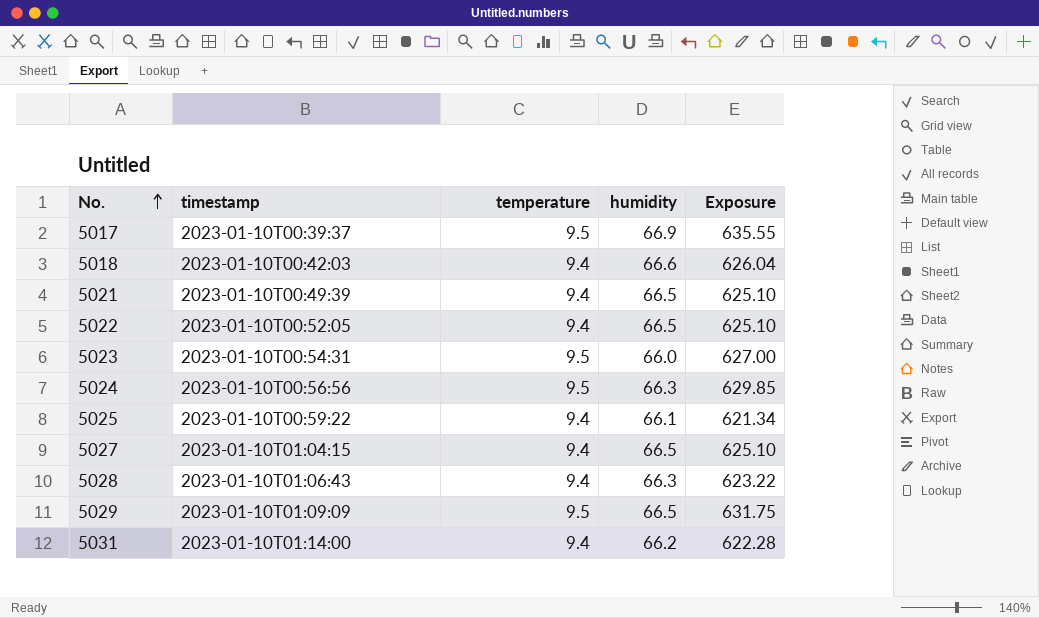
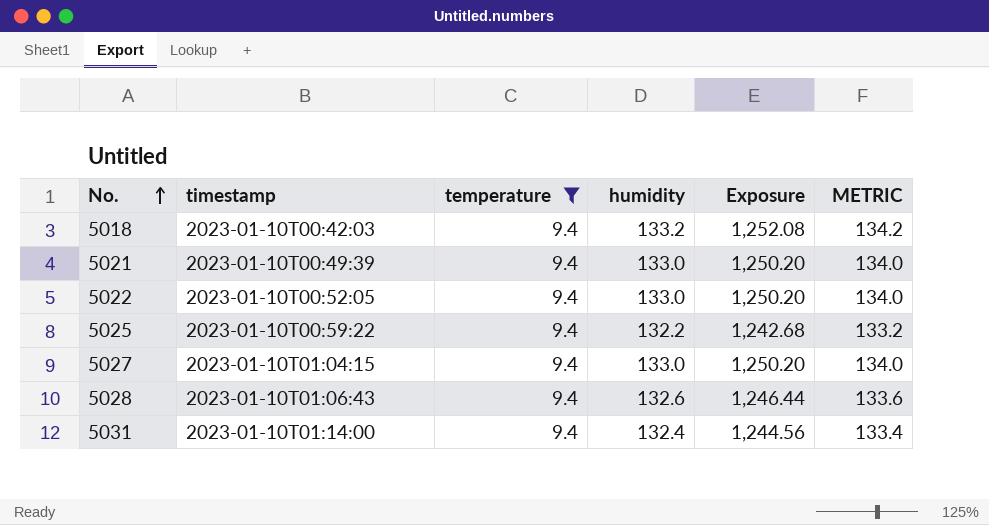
filter: none -> temperature = 9.4
column METRIC | formula: none -> [humidity] + 1
5018 | humidity: 66.6 -> 133.2
5018 | Exposure: 626.04 -> 1,252.08
5021 | humidity: 66.5 -> 133.0
5021 | Exposure: 625.10 -> 1,250.20
5022 | humidity: 66.5 -> 133.0
5022 | Exposure: 625.10 -> 1,250.20
5025 | humidity: 66.1 -> 132.2
5025 | Exposure: 621.34 -> 1,242.68
5027 | humidity: 66.5 -> 133.0
5027 | Exposure: 625.10 -> 1,250.20
5028 | humidity: 66.3 -> 132.6
5028 | Exposure: 623.22 -> 1,246.44
5031 | humidity: 66.2 -> 132.4
5031 | Exposure: 622.28 -> 1,244.56

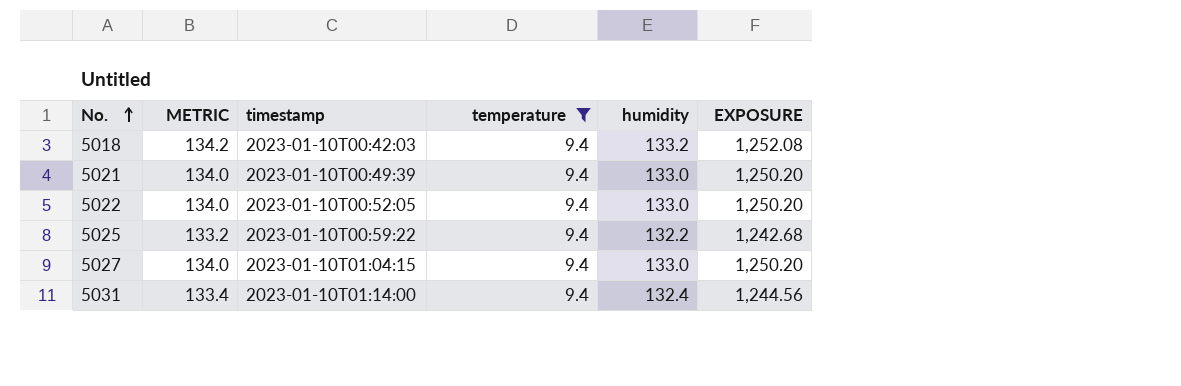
column METRIC | position: 6 -> 2
column name: Exposure -> EXPOSURE
row 5028: 2023-01-10T01:06:43 | 9.4 | 132.6 | 1,246.44 | 133.6 -> none

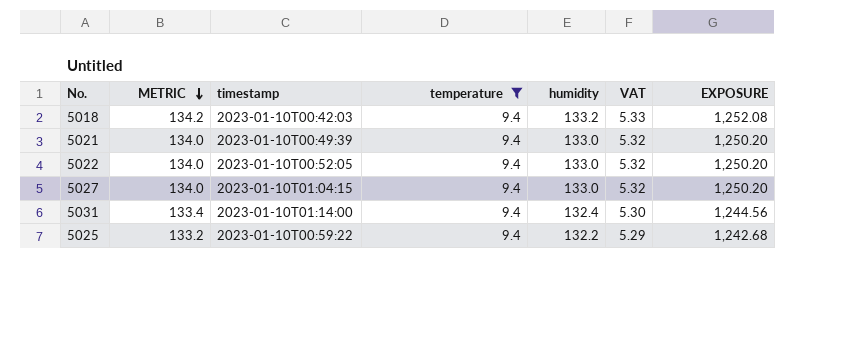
row order: No. ascending -> METRIC descending
column VAT | formula: none -> [humidity] * 0.04

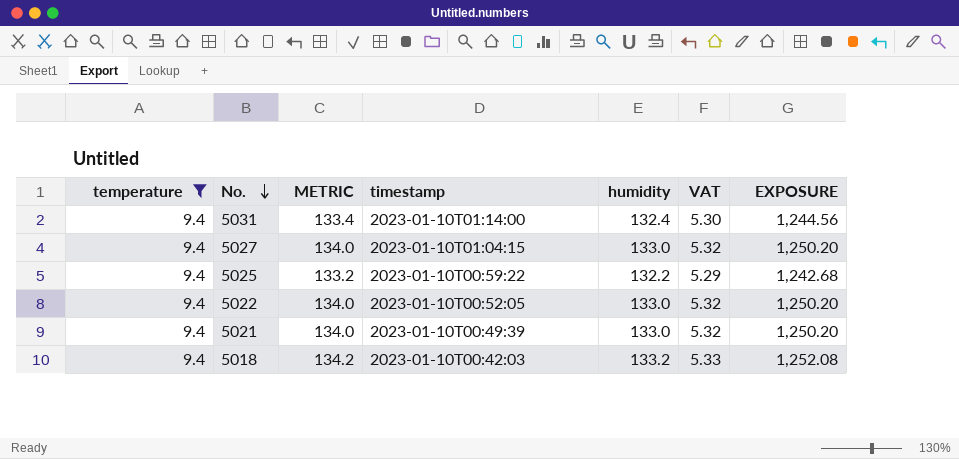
row order: METRIC descending -> No. descending
column temperature | position: 4 -> 1

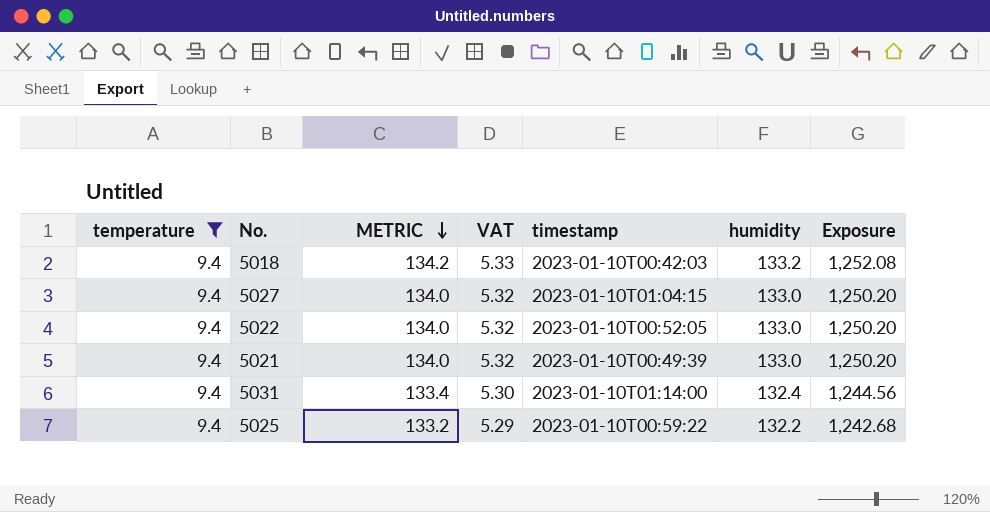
row order: No. descending -> METRIC descending
column VAT | position: 6 -> 4
column name: EXPOSURE -> Exposure

